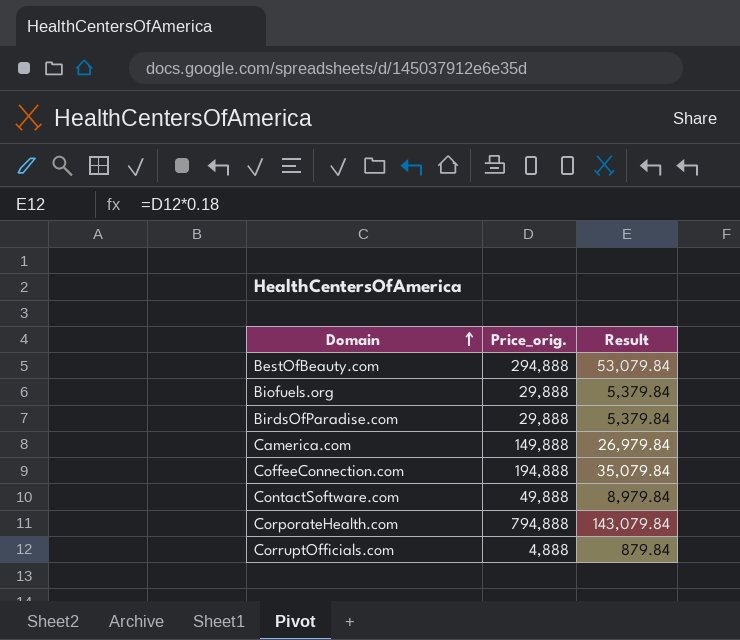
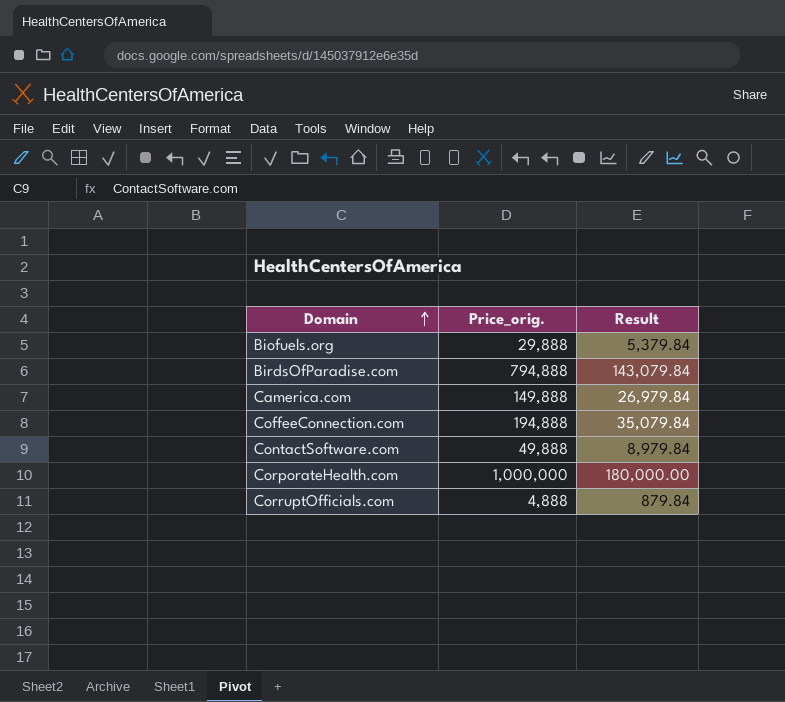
row BestOfBeauty.com: 294,888 | 53,079.84 -> none
BirdsOfParadise.com | Price_orig.: 29,888 -> 794,888
BirdsOfParadise.com | Result: 5,379.84 -> 143,079.84
CorporateHealth.com | Price_orig.: 794,888 -> 1,000,000
CorporateHealth.com | Result: 143,079.84 -> 180,000.00

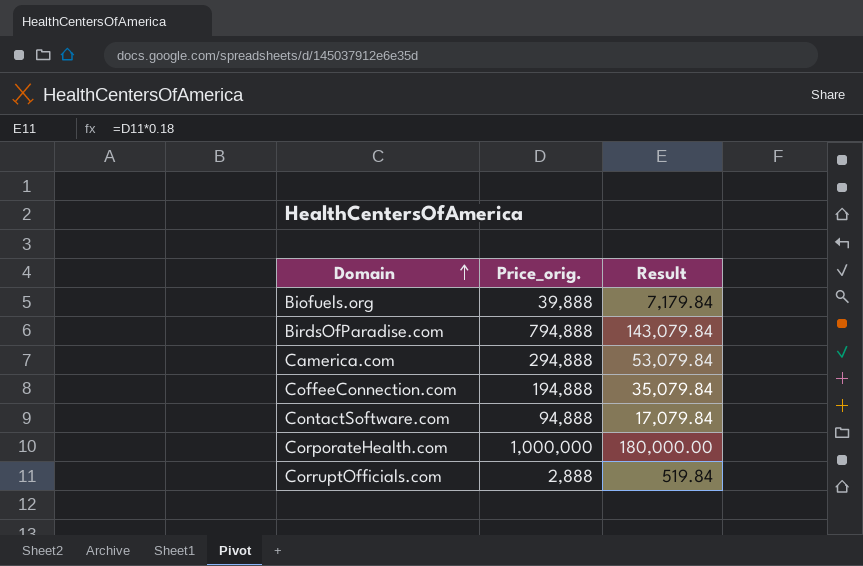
Biofuels.org | Price_orig.: 29,888 -> 39,888
Biofuels.org | Result: 5,379.84 -> 7,179.84
Camerica.com | Price_orig.: 149,888 -> 294,888
Camerica.com | Result: 26,979.84 -> 53,079.84
ContactSoftware.com | Price_orig.: 49,888 -> 94,888
ContactSoftware.com | Result: 8,979.84 -> 17,079.84
CorruptOfficials.com | Price_orig.: 4,888 -> 2,888
CorruptOfficials.com | Result: 879.84 -> 519.84

